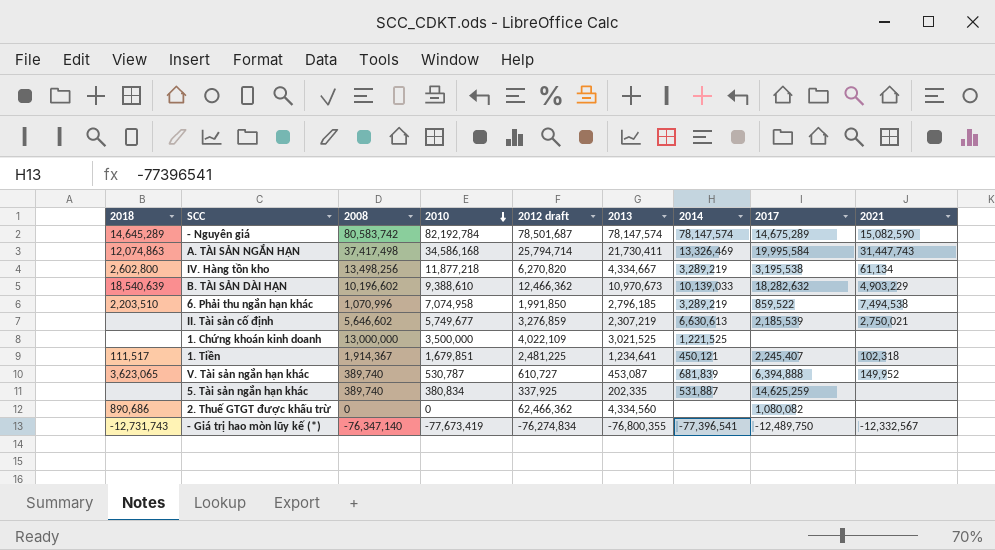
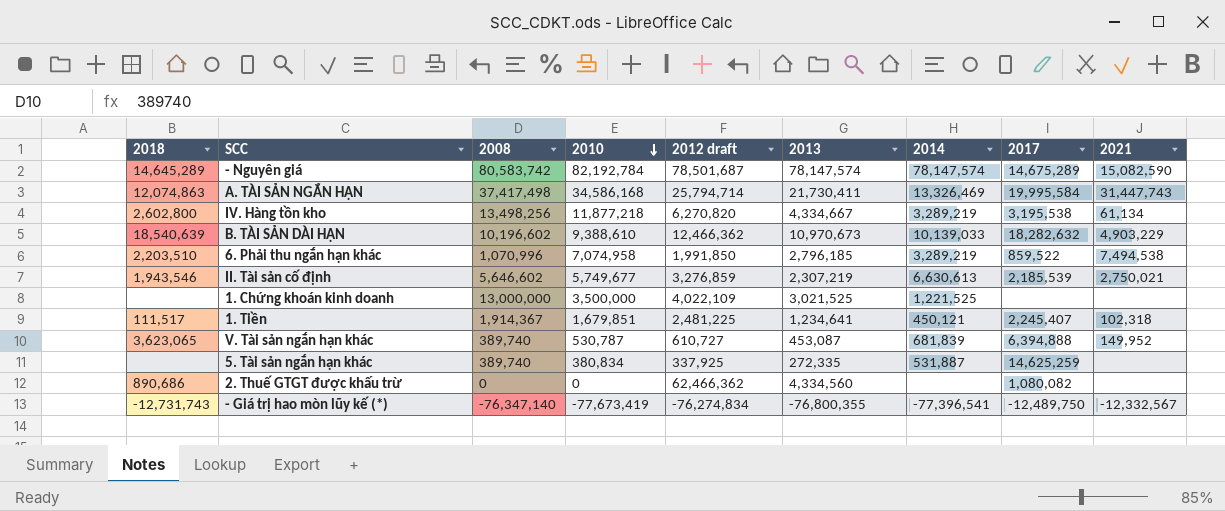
II. Tài sản cố định | 2018: none -> 1,943,546
5. Tài sản ngắn hạn khác | 2013: 202,335 -> 272,335

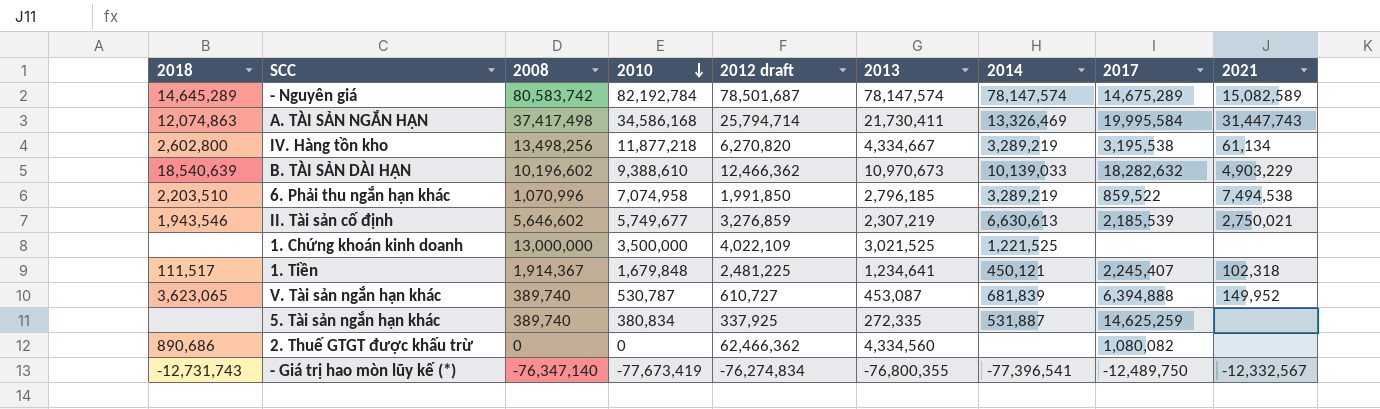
- Nguyên giá | 2021: 15,082,590 -> 15,082,589
1. Tiền | 2010: 1,679,851 -> 1,679,848

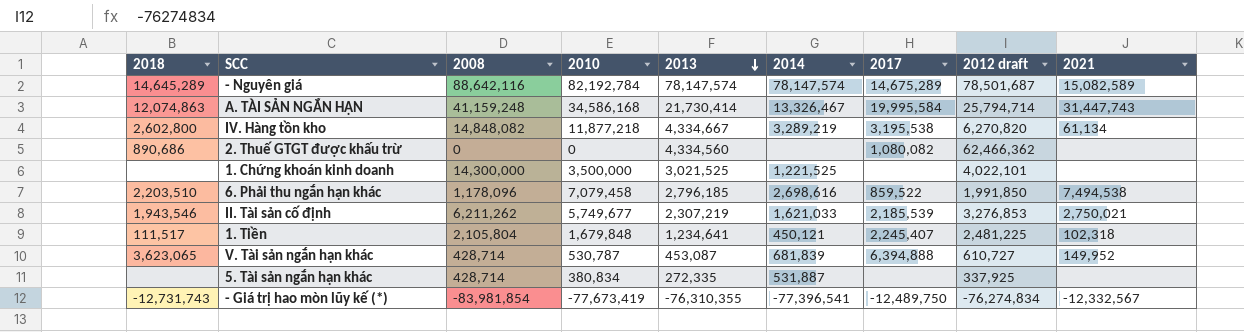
row order: 2010 descending -> 2013 descending
column 2012 draft | position: 5 -> 8
row B. TÀI SẢN DÀI HẠN: 18,540,639 | 10,196,602 | 9,388,610 | 12,466,362 | 10,970,673 | 10,139,033 | 18,282,632 | 4,903,229 -> none
- Nguyên giá | 2008: 80,583,742 -> 88,642,116
A. TÀI SẢN NGẮN HẠN | 2008: 37,417,498 -> 41,159,248
A. TÀI SẢN NGẮN HẠN | 2013: 21,730,411 -> 21,730,414
A. TÀI SẢN NGẮN HẠN | 2014: 13,326,469 -> 13,326,467
IV. Hàng tồn kho | 2008: 13,498,256 -> 14,848,082
1. Chứng khoán kinh doanh | 2008: 13,000,000 -> 14,300,000
1. Chứng khoán kinh doanh | 2012 draft: 4,022,109 -> 4,022,101
6. Phải thu ngắn hạn khác | 2008: 1,070,996 -> 1,178,096
6. Phải thu ngắn hạn khác | 2010: 7,074,958 -> 7,079,458
6. Phải thu ngắn hạn khác | 2014: 3,289,219 -> 2,698,616
II. Tài sản cố định | 2008: 5,646,602 -> 6,211,262
II. Tài sản cố định | 2014: 6,630,613 -> 1,621,033
II. Tài sản cố định | 2012 draft: 3,276,859 -> 3,276,853
1. Tiền | 2008: 1,914,367 -> 2,105,804
V. Tài sản ngắn hạn khác | 2008: 389,740 -> 428,714
5. Tài sản ngắn hạn khác | 2008: 389,740 -> 428,714
5. Tài sản ngắn hạn khác | 2017: 14,625,259 -> none
- Giá trị hao mòn lũy kế (*) | 2008: -76,347,140 -> -83,981,854
- Giá trị hao mòn lũy kế (*) | 2013: -76,800,355 -> -76,310,355

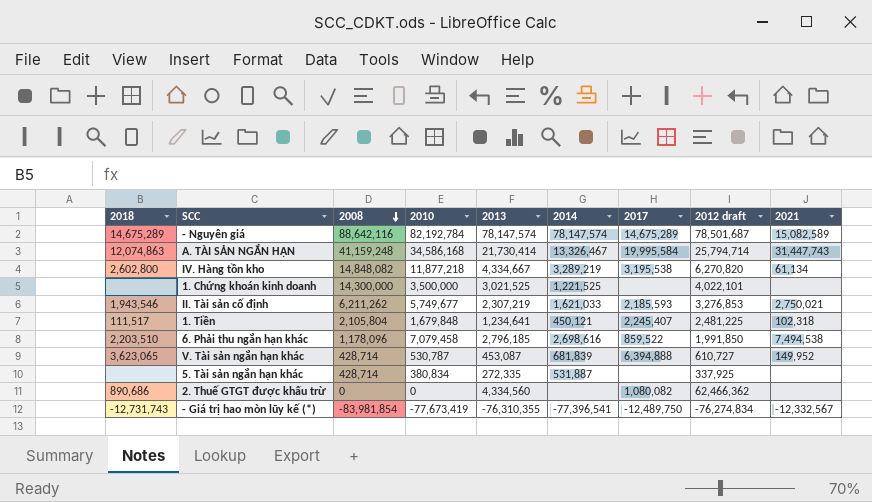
row order: 2013 descending -> 2008 descending
- Nguyên giá | 2018: 14,645,289 -> 14,675,289
II. Tài sản cố định | 2017: 2,185,539 -> 2,185,593

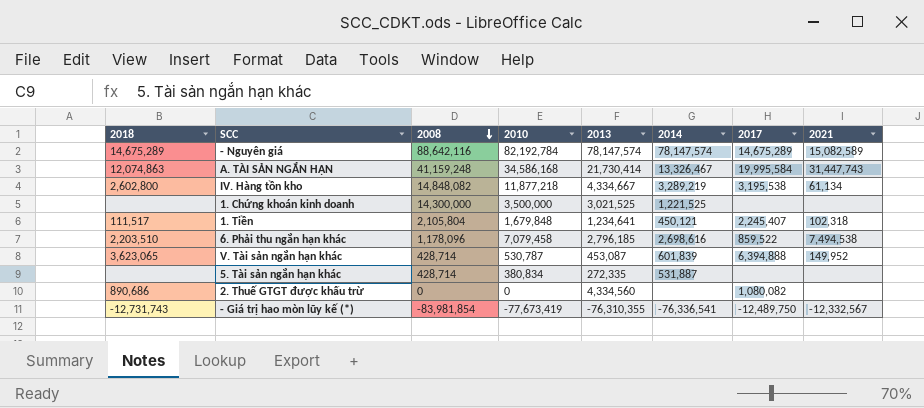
column 2012 draft | position: 8 -> none
row II. Tài sản cố định: 1,943,546 | 6,211,262 | 5,749,677 | 2,307,219 | 1,621,033 | 2,185,593 | 3,276,853 | 2,750,021 -> none
V. Tài sản ngắn hạn khác | 2014: 681,839 -> 601,839
- Giá trị hao mòn lũy kế (*) | 2014: -77,396,541 -> -76,336,541

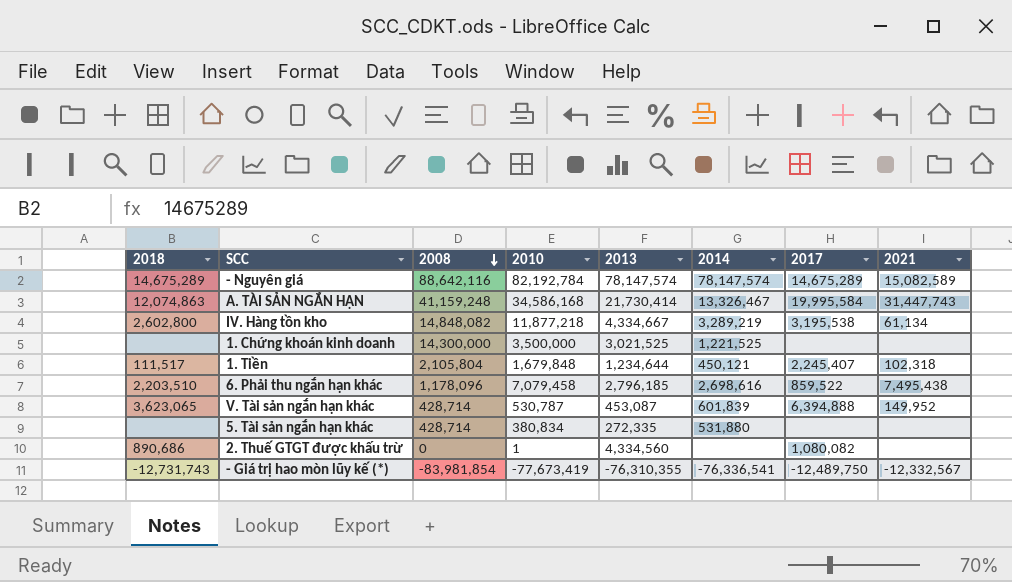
1. Tiền | 2013: 1,234,641 -> 1,234,644
6. Phải thu ngắn hạn khác | 2021: 7,494,538 -> 7,495,438
5. Tài sản ngắn hạn khác | 2014: 531,887 -> 531,880
2. Thuế GTGT được khấu trừ | 2010: 0 -> 1

